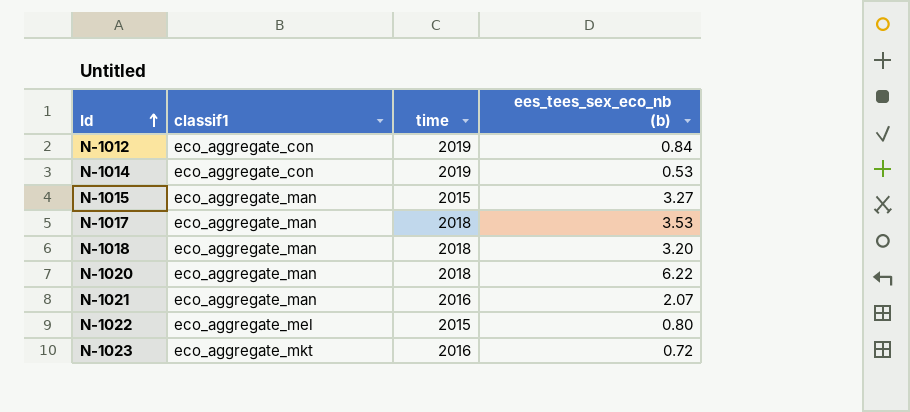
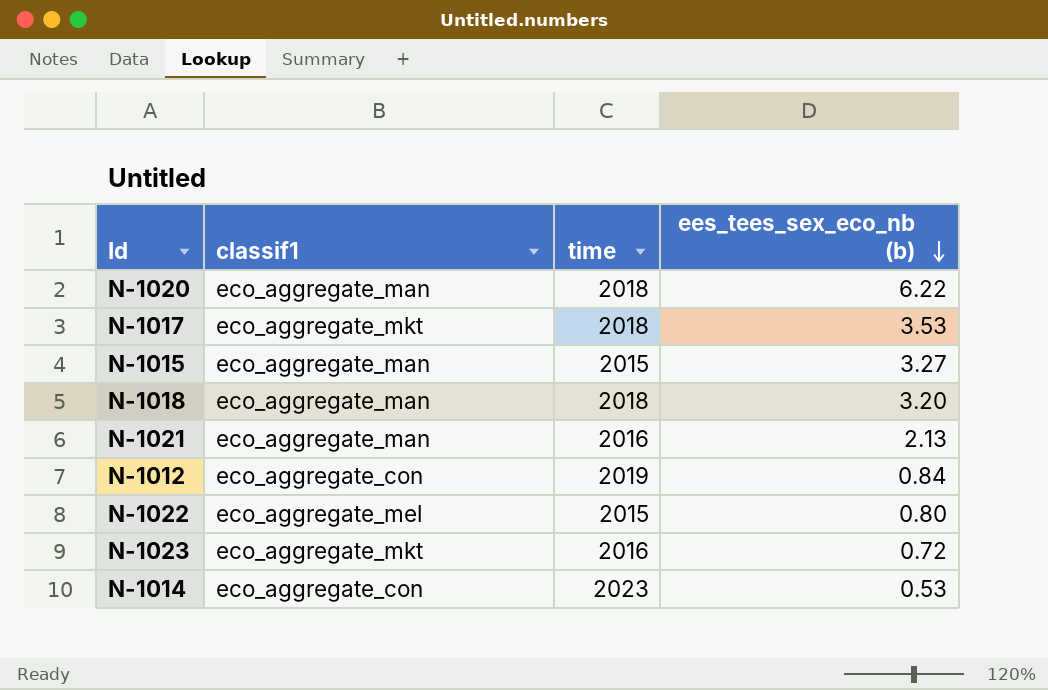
row order: Id ascending -> ees_tees_sex_eco_nb (b) descending
N-1017 | classif1: eco_aggregate_man -> eco_aggregate_mkt
N-1021 | ees_tees_sex_eco_nb (b): 2.07 -> 2.13
N-1014 | time: 2019 -> 2023

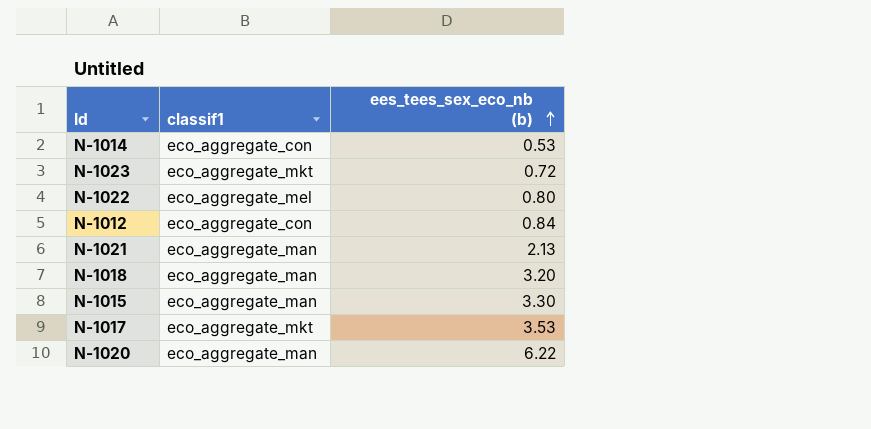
row order: ees_tees_sex_eco_nb (b) descending -> ees_tees_sex_eco_nb (b) ascending
column time | position: 3 -> none
N-1015 | ees_tees_sex_eco_nb (b): 3.27 -> 3.30

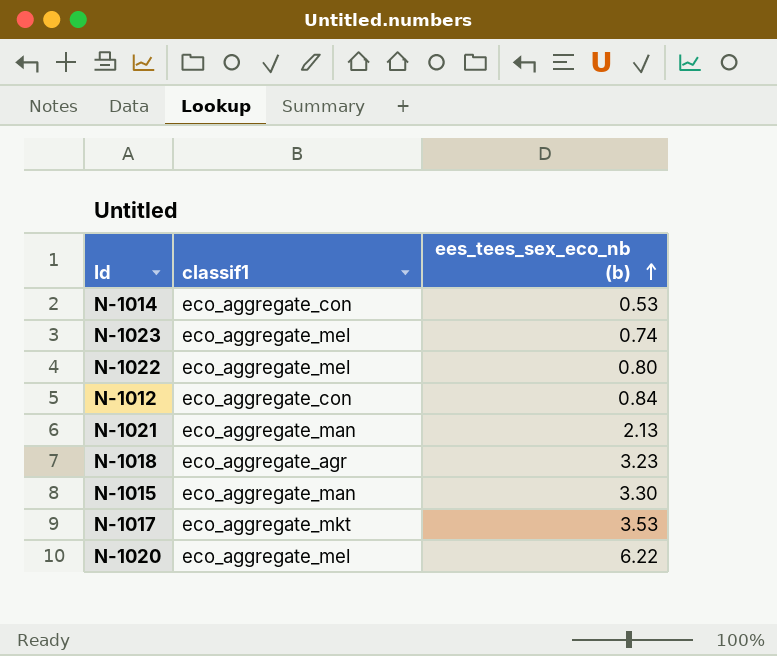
N-1023 | classif1: eco_aggregate_mkt -> eco_aggregate_mel
N-1023 | ees_tees_sex_eco_nb (b): 0.72 -> 0.74
N-1018 | classif1: eco_aggregate_man -> eco_aggregate_agr
N-1018 | ees_tees_sex_eco_nb (b): 3.20 -> 3.23
N-1020 | classif1: eco_aggregate_man -> eco_aggregate_mel

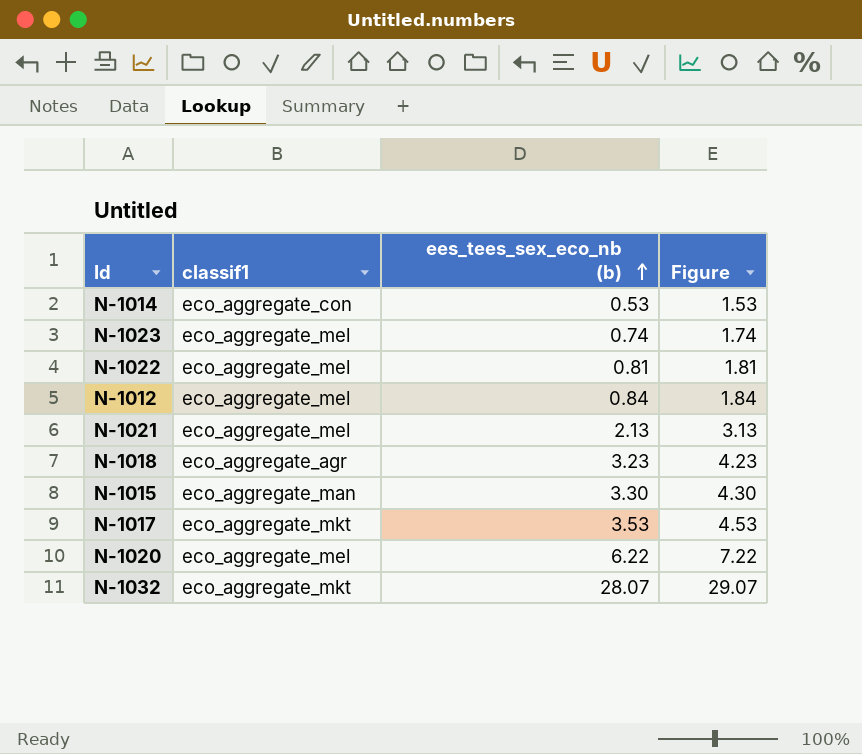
column Figure | formula: none -> [ees_tees_sex_eco_nb (b)] + 1
N-1022 | ees_tees_sex_eco_nb (b): 0.80 -> 0.81
N-1012 | classif1: eco_aggregate_con -> eco_aggregate_mel
N-1021 | classif1: eco_aggregate_man -> eco_aggregate_mel
row N-1032: none -> eco_aggregate_mkt | 28.07 | 29.07

